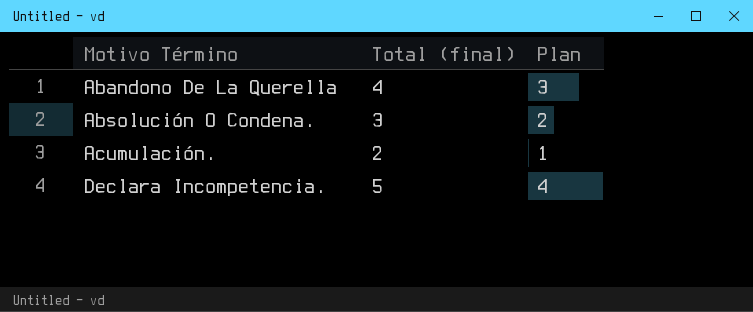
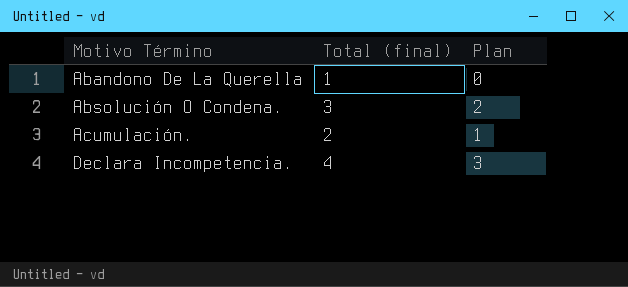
Abandono De La Querella | Total (final): 4 -> 1
Abandono De La Querella | Plan: 3 -> 0
Declara Incompetencia. | Total (final): 5 -> 4
Declara Incompetencia. | Plan: 4 -> 3

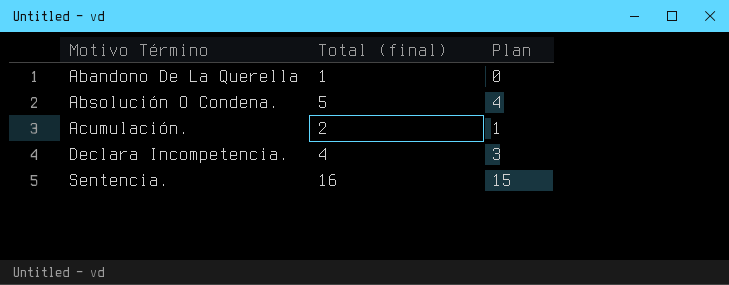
Absolución O Condena. | Total (final): 3 -> 5
Absolución O Condena. | Plan: 2 -> 4
row Sentencia.: none -> 16 | 15

